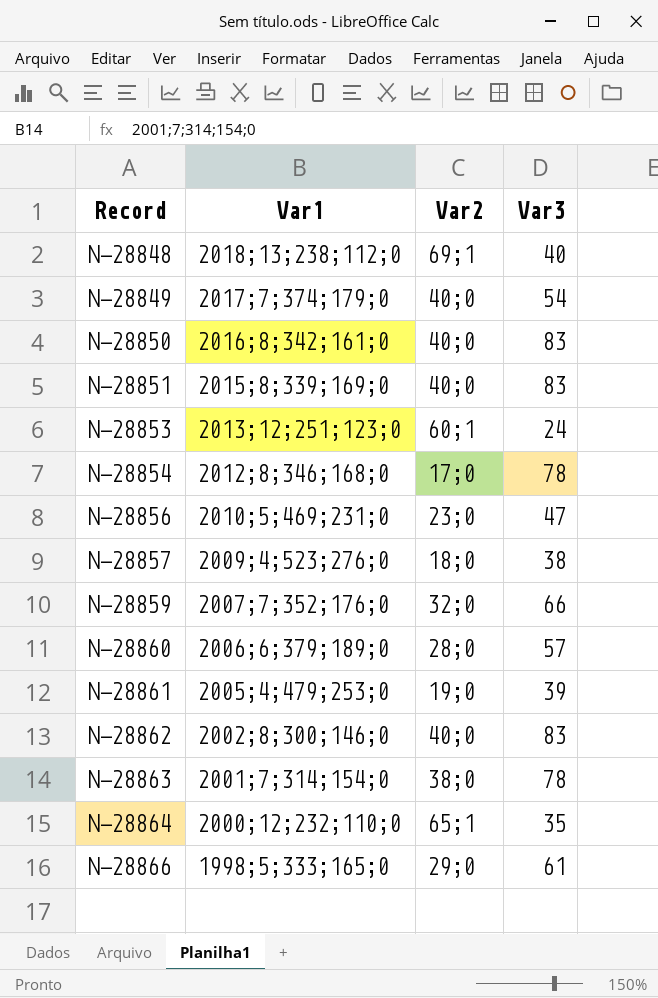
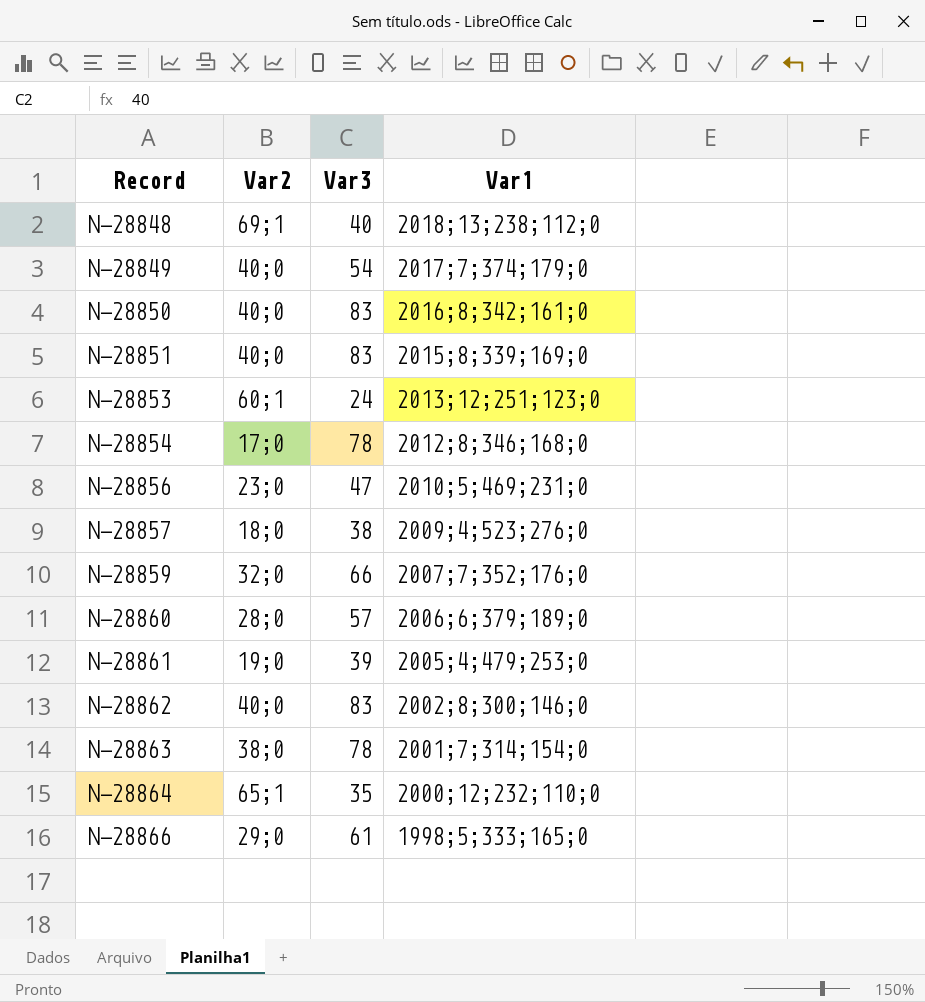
column Var1 | position: 2 -> 4

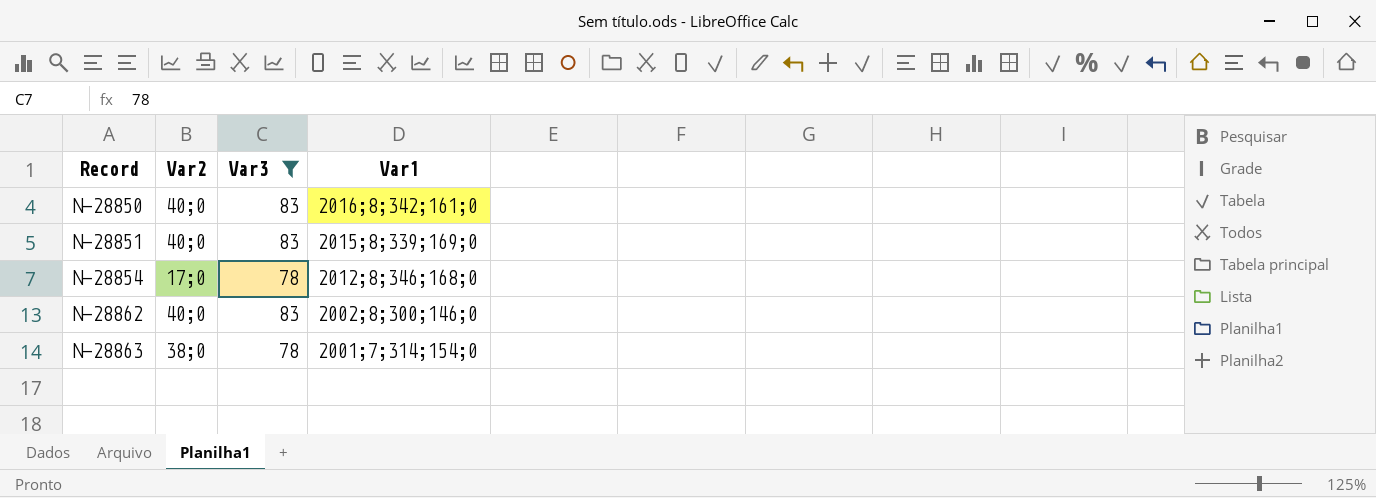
filter: none -> Var3 >= 78

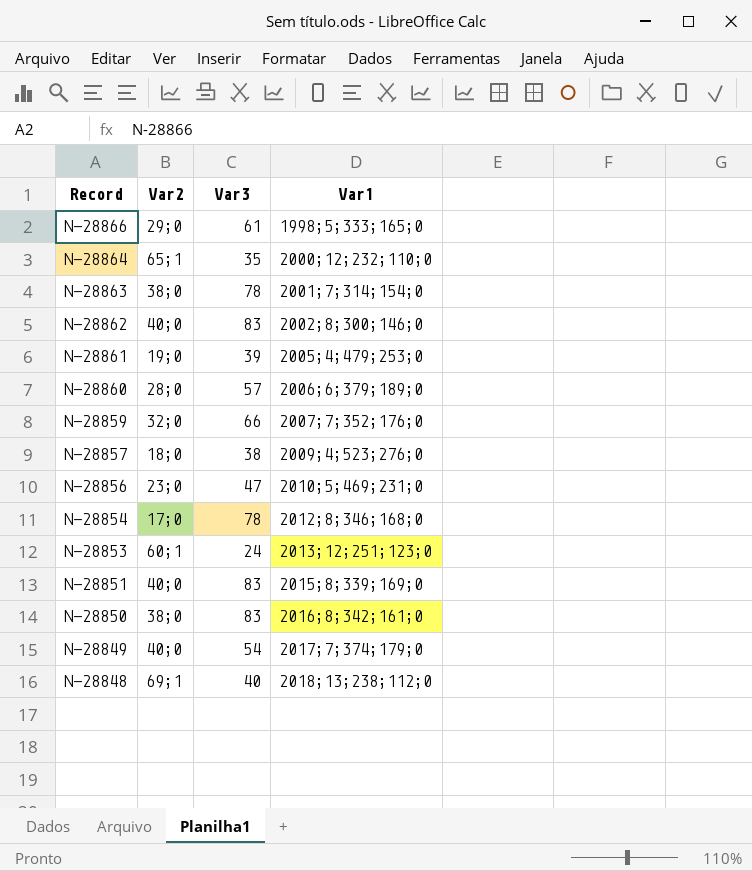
filter: Var3 >= 78 -> none
row order: Record ascending -> Record descending
N-28850 | Var2: 40;0 -> 38;0

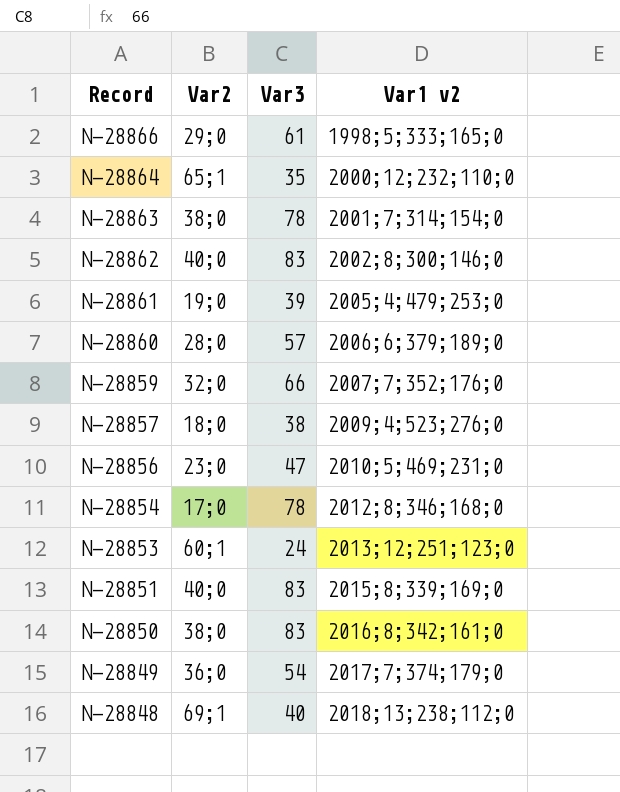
column name: Var1 -> Var1 v2
N-28849 | Var2: 40;0 -> 36;0

